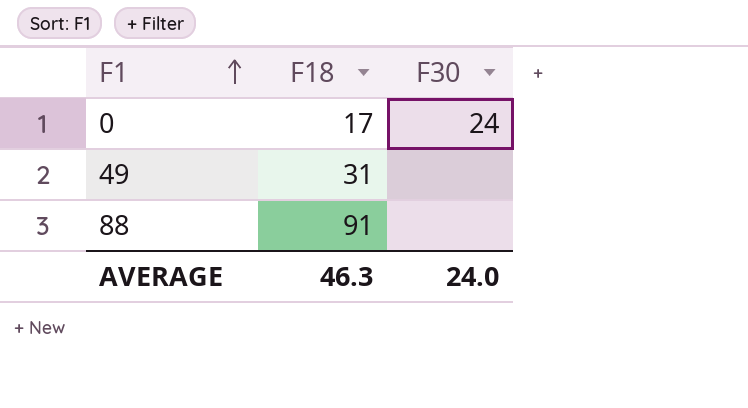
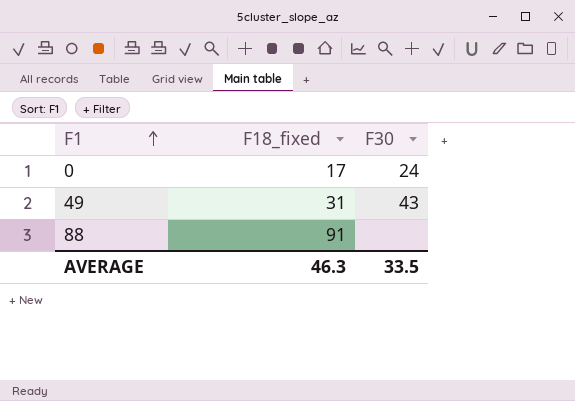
column name: F18 -> F18_fixed
49 | F30: none -> 43
AVERAGE | F30: 24.0 -> 33.5

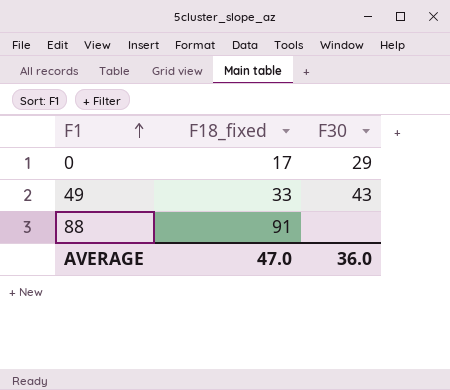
0 | F30: 24 -> 29
49 | F18_fixed: 31 -> 33
AVERAGE | F18_fixed: 46.3 -> 47.0
AVERAGE | F30: 33.5 -> 36.0

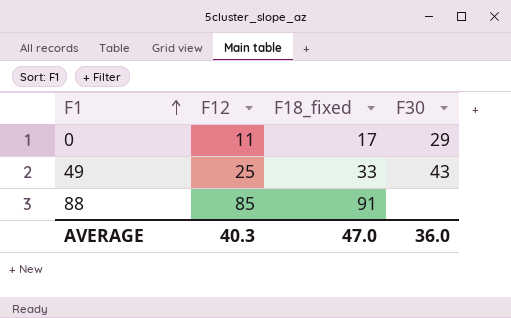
column F12 | position: none -> 2

